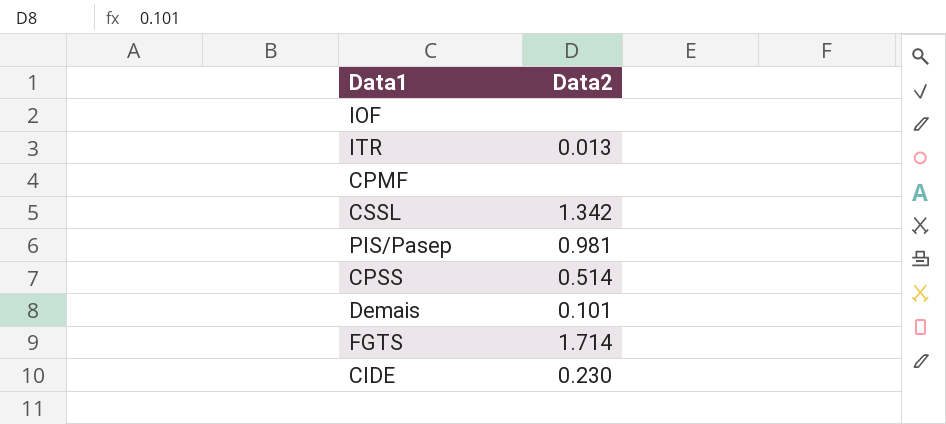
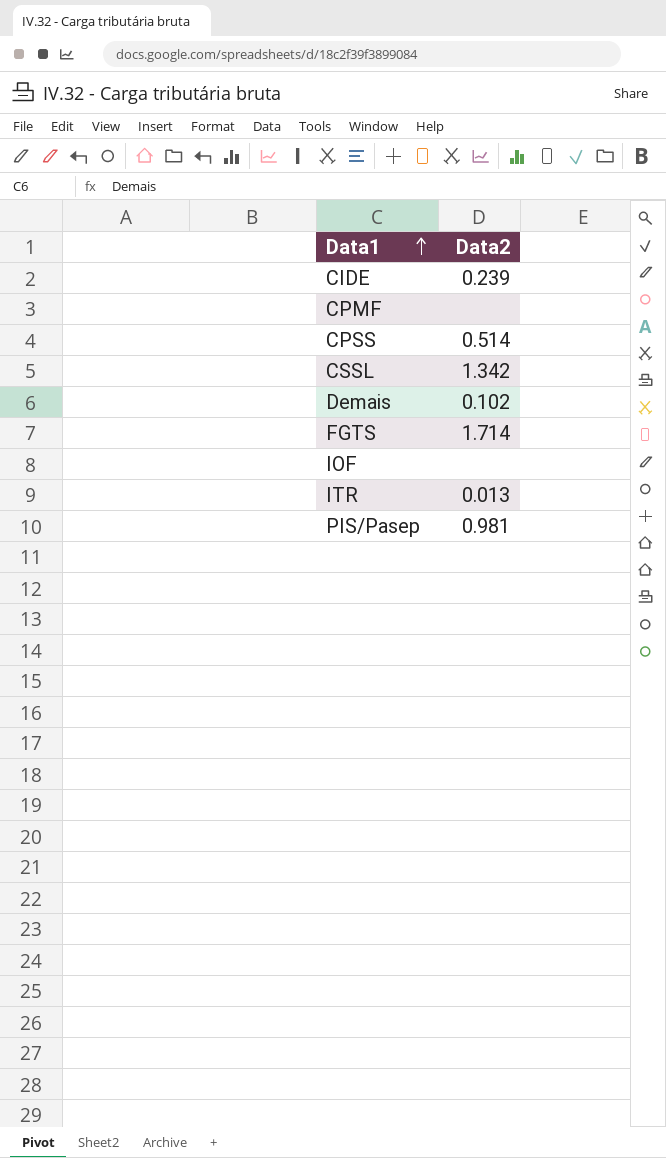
row order: none -> Data1 ascending
CIDE | Data2: 0.230 -> 0.239
Demais | Data2: 0.101 -> 0.102

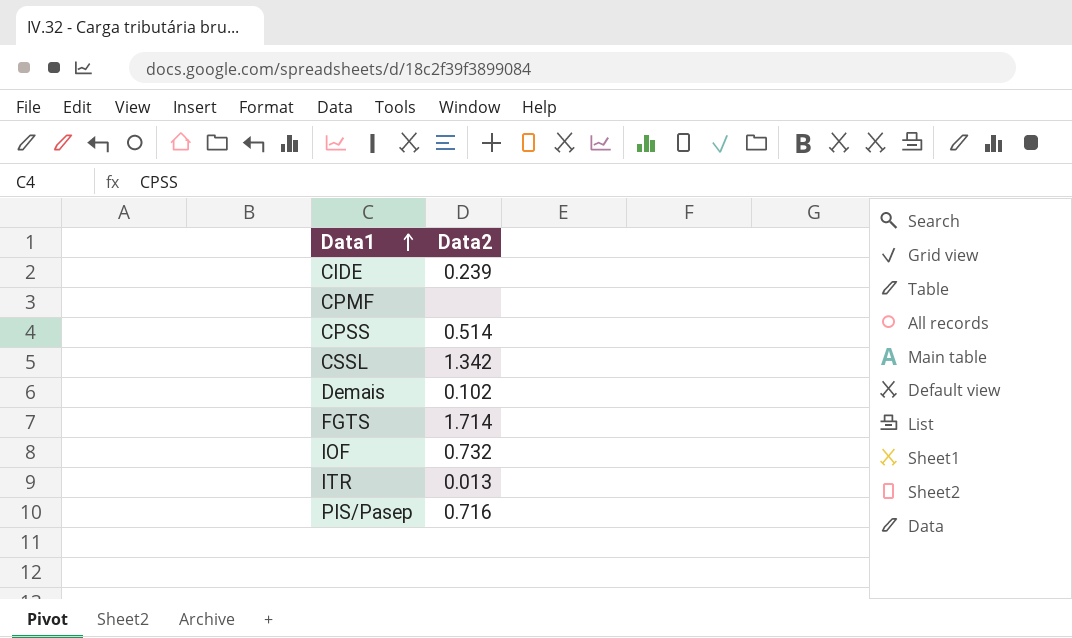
IOF | Data2: none -> 0.732
PIS/Pasep | Data2: 0.981 -> 0.716

